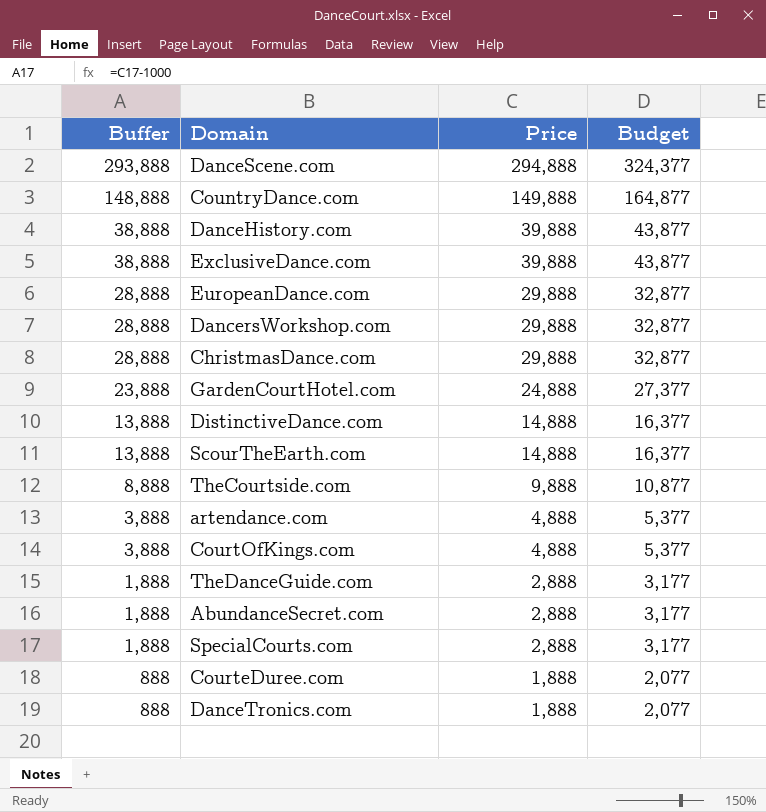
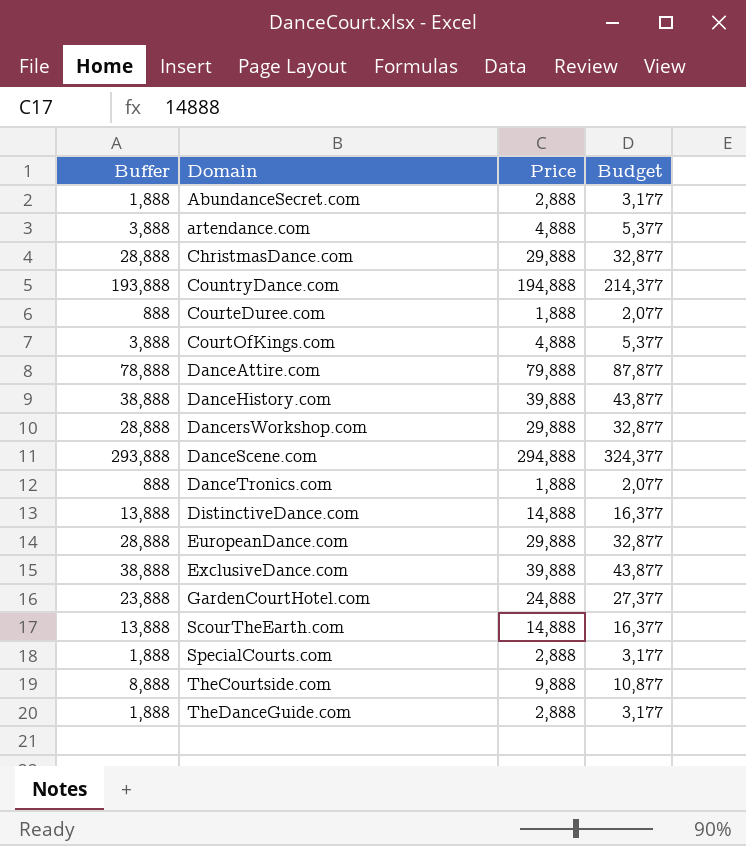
row order: Buffer descending -> Domain ascending
CountryDance.com | Buffer: 148,888 -> 193,888
CountryDance.com | Price: 149,888 -> 194,888
CountryDance.com | Budget: 164,877 -> 214,377
row DanceAttire.com: none -> 78,888 | 79,888 | 87,877

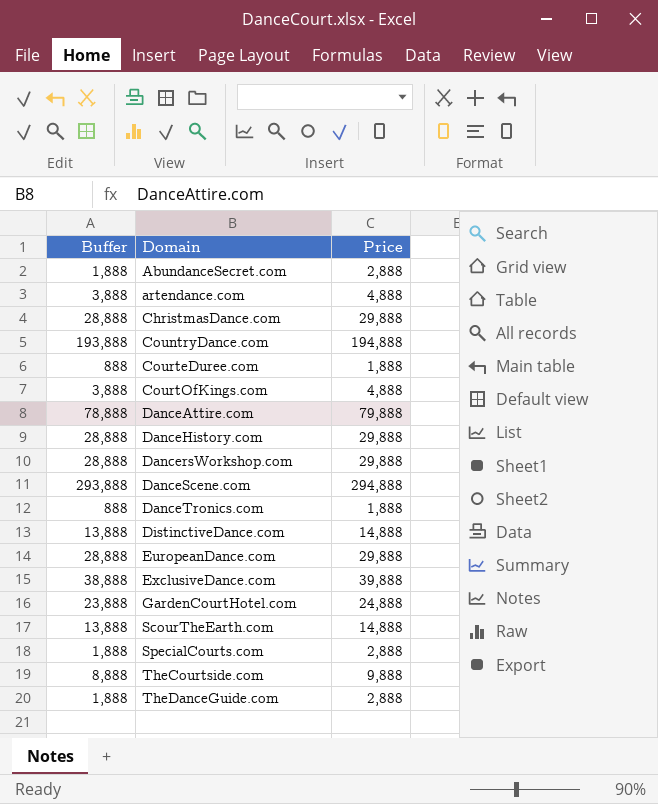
column Budget | formula: [Price] * 1.1 -> none
DanceHistory.com | Buffer: 38,888 -> 28,888
DanceHistory.com | Price: 39,888 -> 29,888

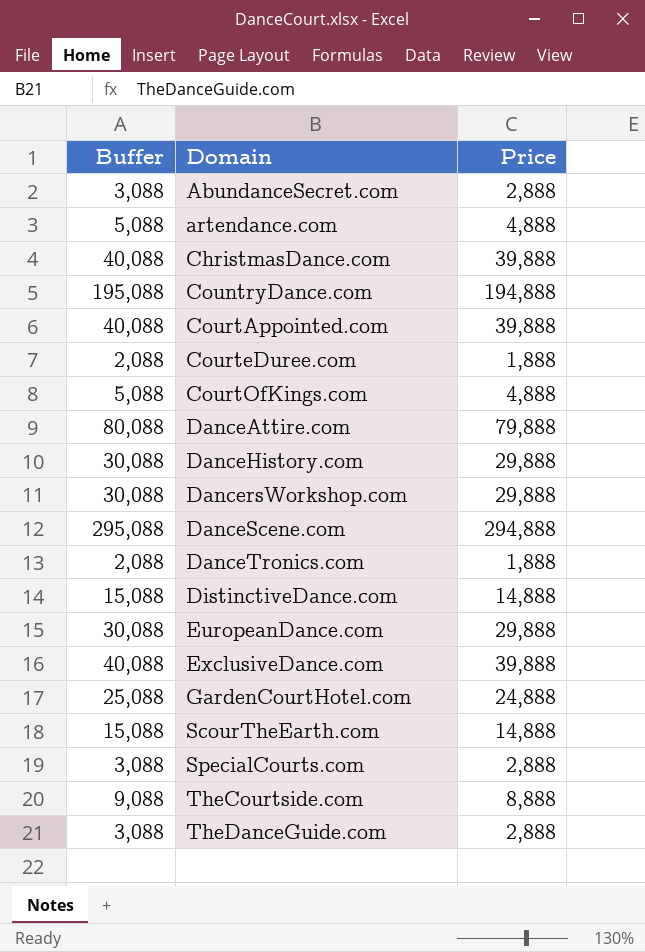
column Buffer | formula: [Price] - 1000 -> [Price] + 200
ChristmasDance.com | Price: 29,888 -> 39,888
row CourtAppointed.com: none -> 40,088 | 39,888
TheCourtside.com | Price: 9,888 -> 8,888

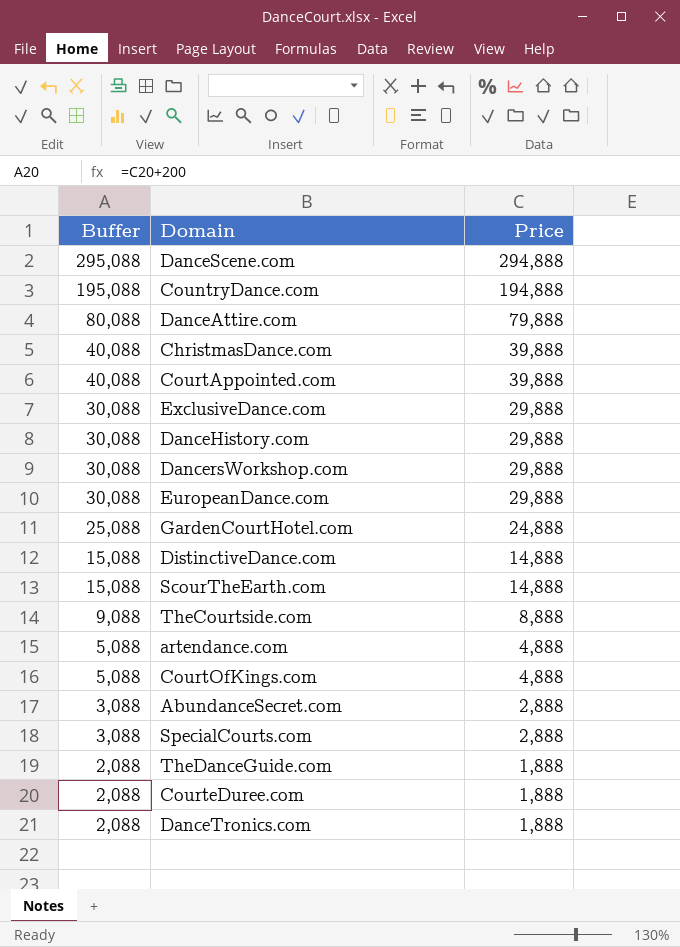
row order: Domain ascending -> Buffer descending
ExclusiveDance.com | Buffer: 40,088 -> 30,088
ExclusiveDance.com | Price: 39,888 -> 29,888
TheDanceGuide.com | Buffer: 3,088 -> 2,088
TheDanceGuide.com | Price: 2,888 -> 1,888

